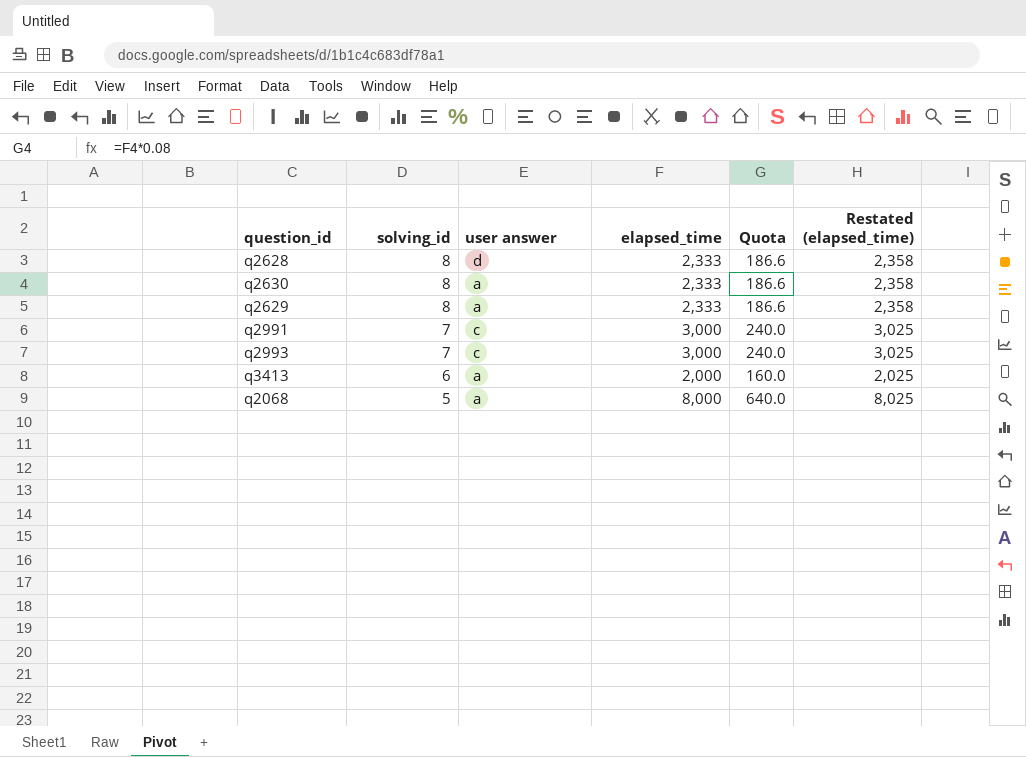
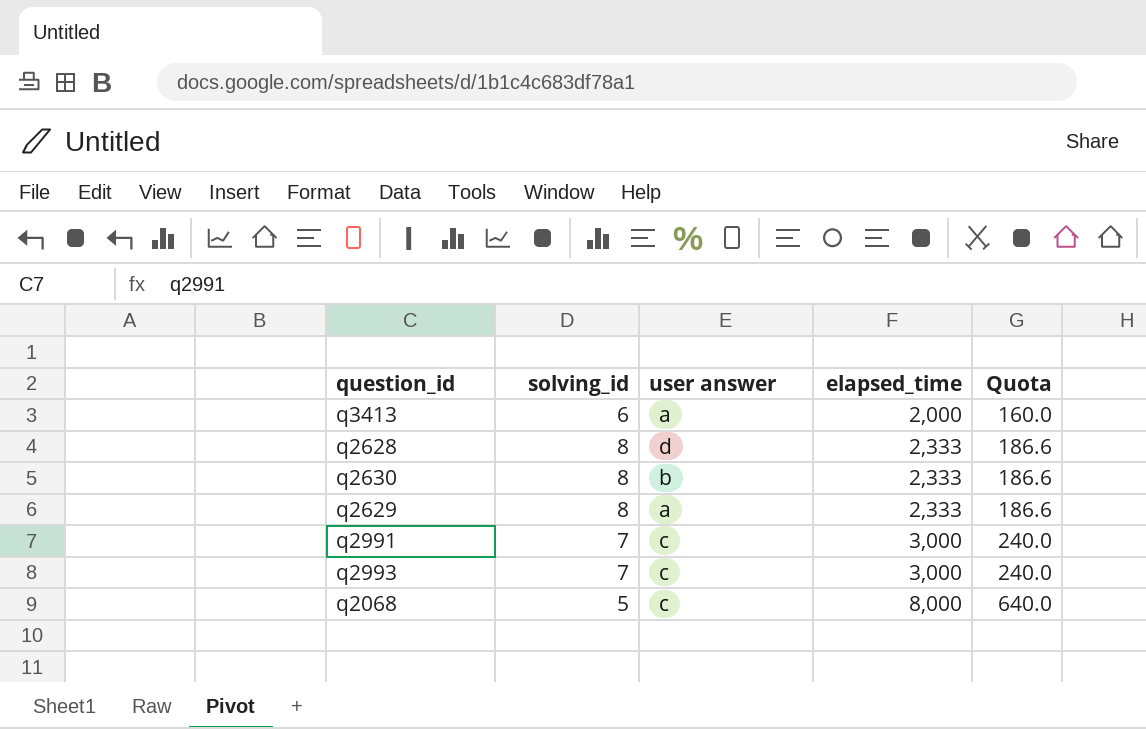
row order: solving_id descending -> elapsed_time ascending
column Restated (elapsed_time) | formula: [elapsed_time] + 25 -> none
q2630 | user answer: a -> b
q2068 | user answer: a -> c

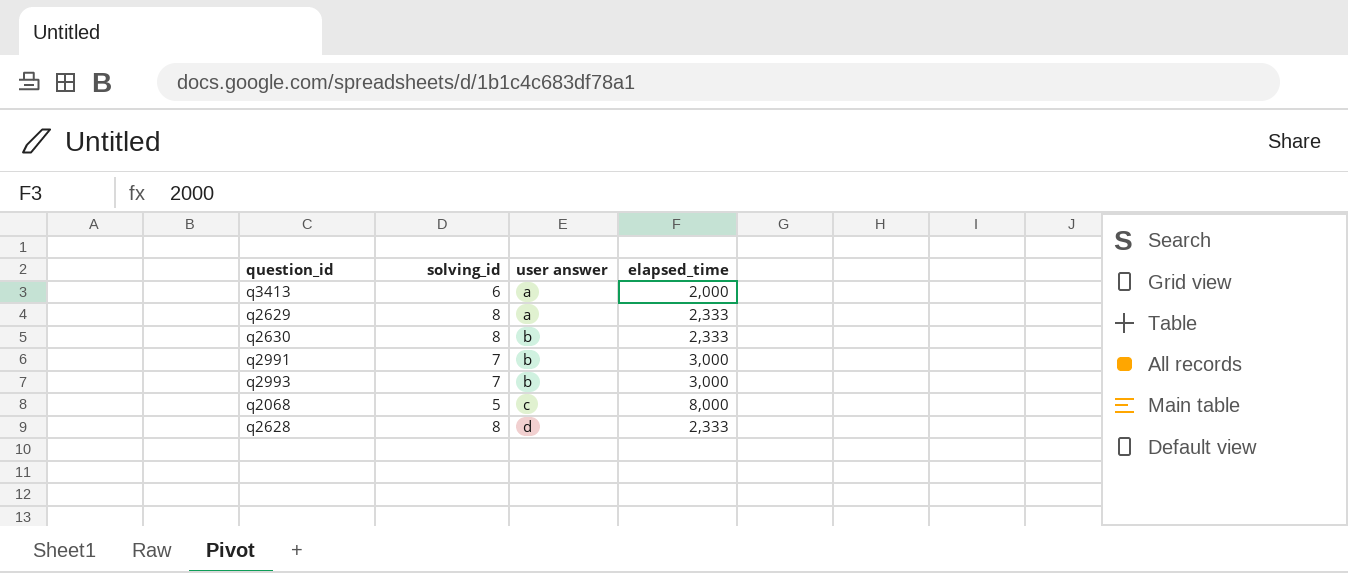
row order: elapsed_time ascending -> user answer ascending
column Quota | formula: [elapsed_time] * 0.08 -> none
q2991 | user answer: c -> b
q2993 | user answer: c -> b

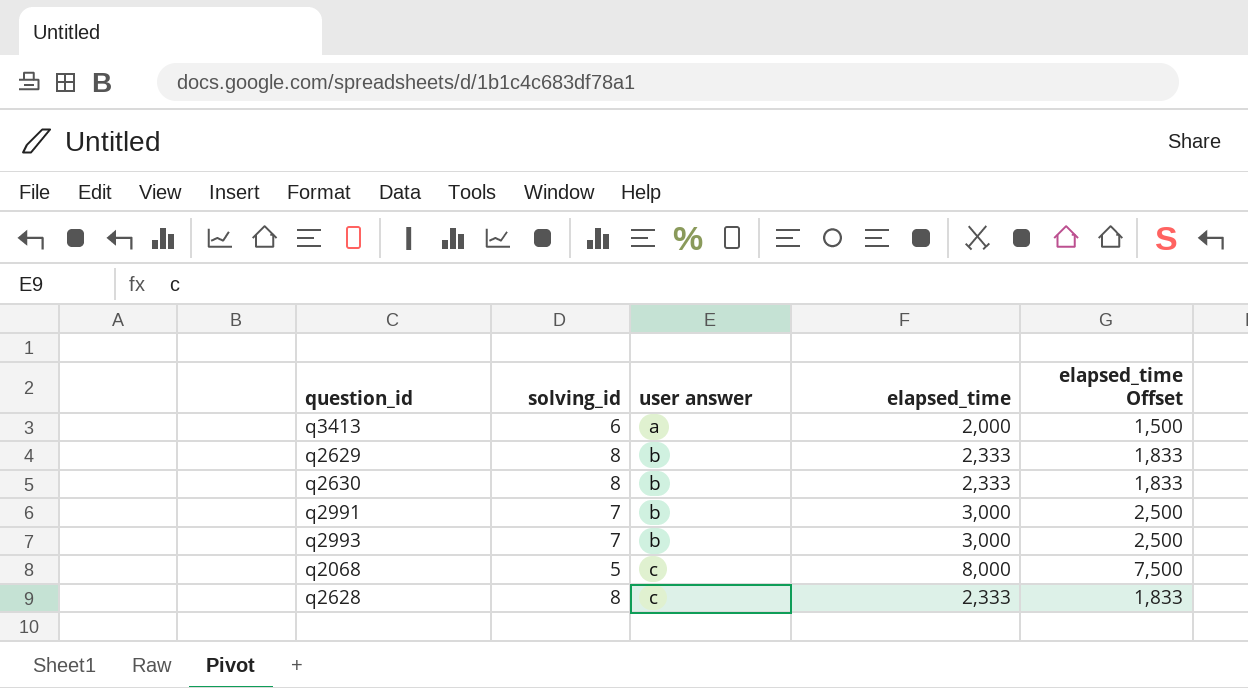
column elapsed_time Offset | formula: none -> [elapsed_time] - 500
q2629 | user answer: a -> b
q2628 | user answer: d -> c

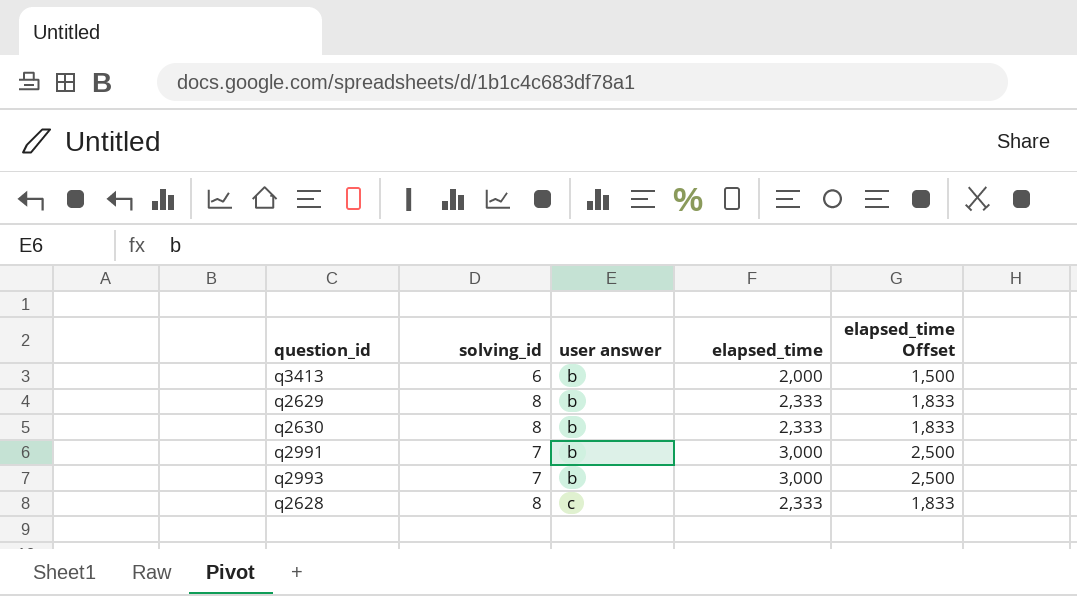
row q2068: 5 | c | 8,000 | 7,500 -> none
q3413 | user answer: a -> b

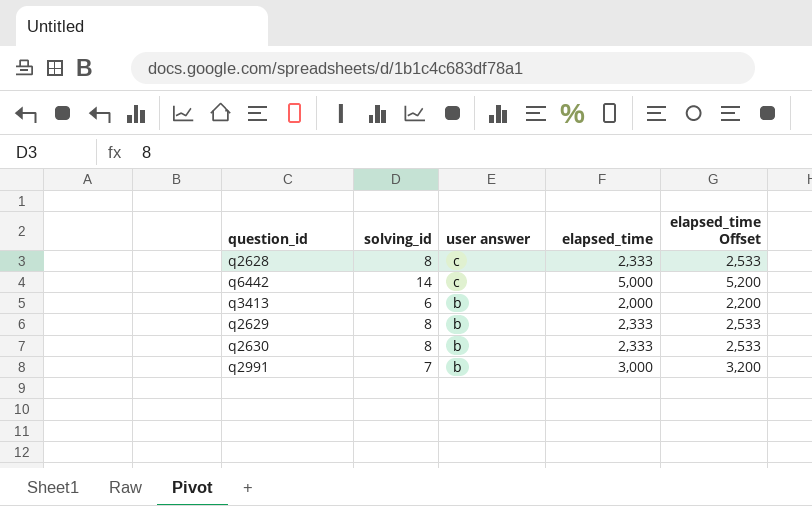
row order: user answer ascending -> user answer descending
column elapsed_time Offset | formula: [elapsed_time] - 500 -> [elapsed_time] + 200
row q2993: 7 | b | 3,000 | 2,500 -> none
row q6442: none -> 14 | c | 5,000 | 5,200

